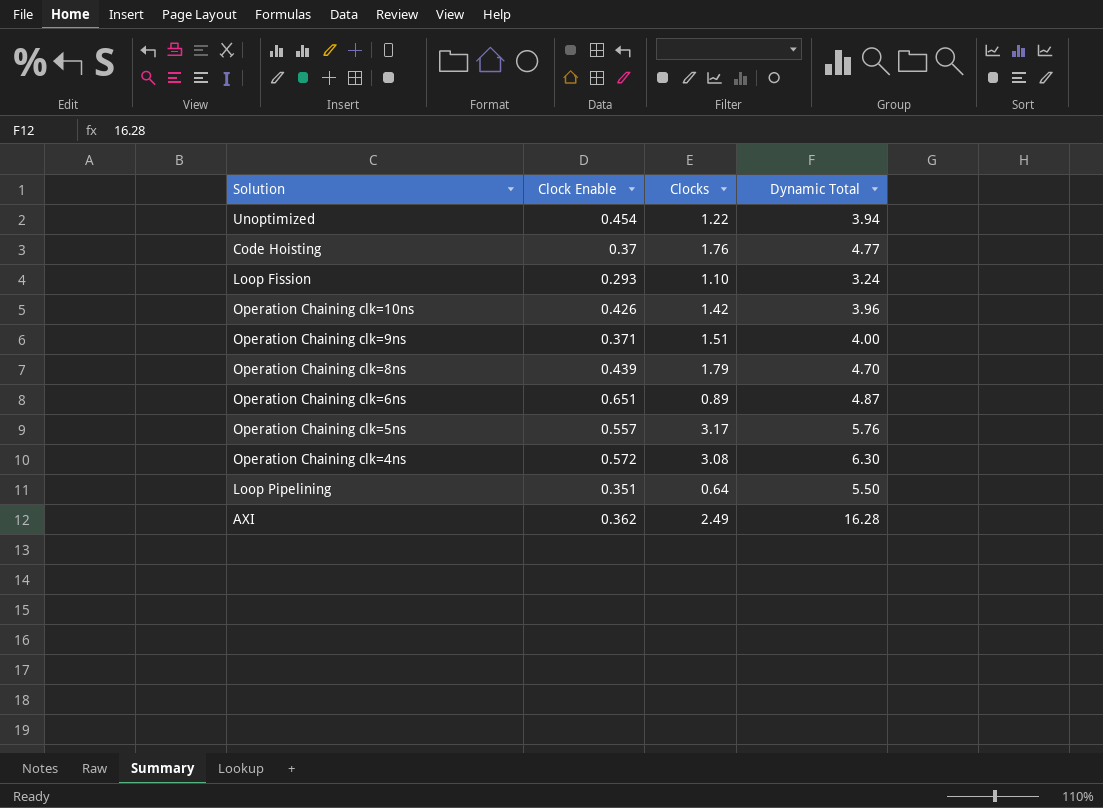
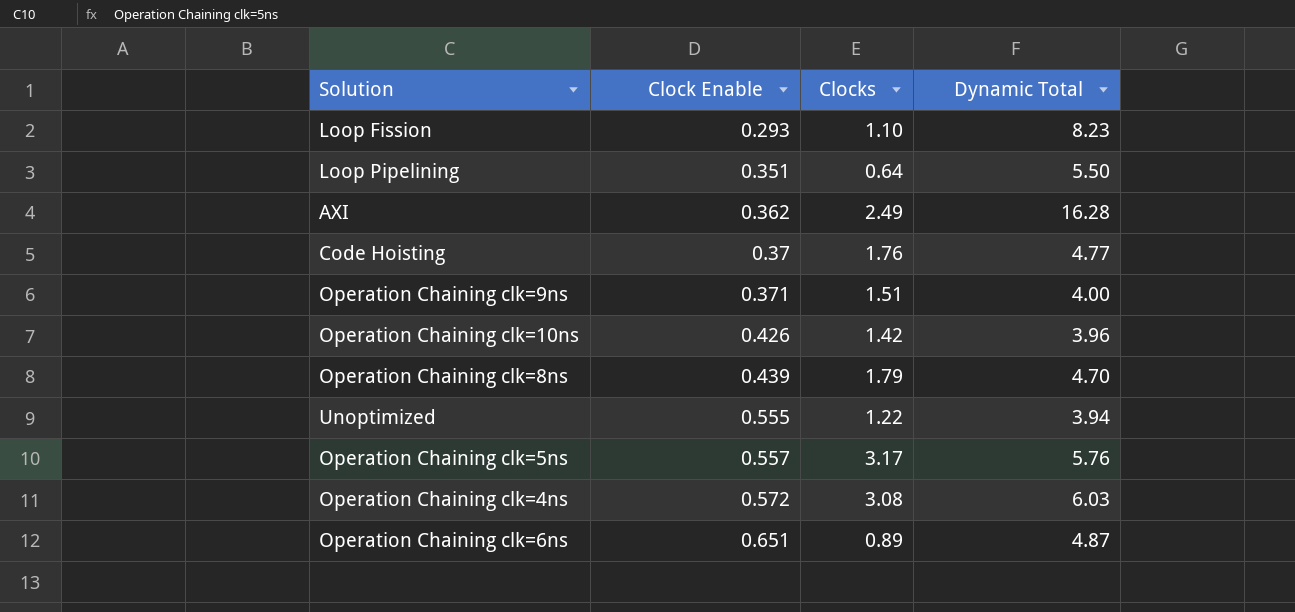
row order: none -> Clock Enable ascending
Loop Fission | Dynamic Total: 3.24 -> 8.23
Unoptimized | Clock Enable: 0.454 -> 0.555
Operation Chaining clk=4ns | Dynamic Total: 6.30 -> 6.03

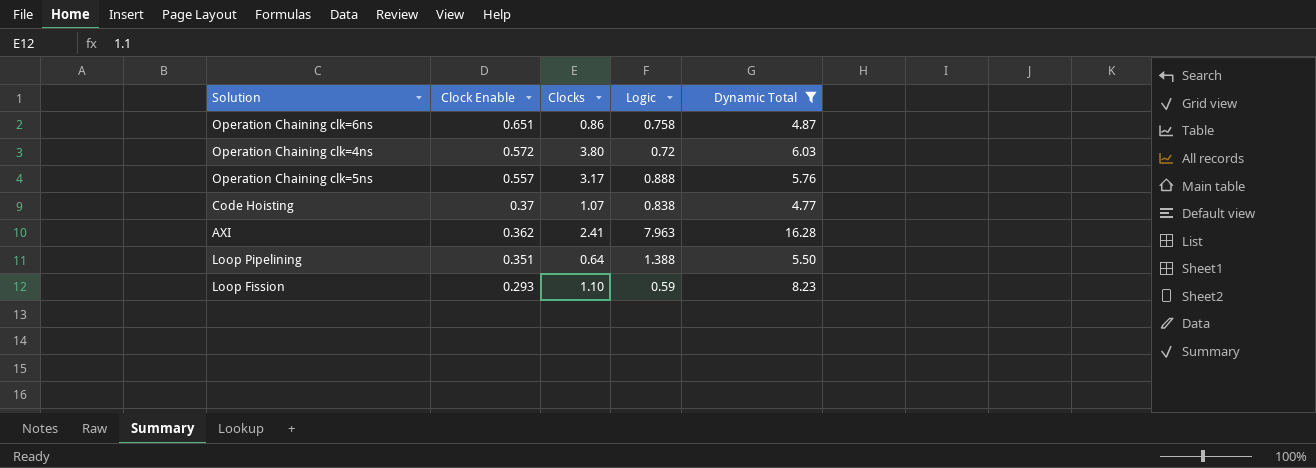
filter: none -> Dynamic Total >= 4.77
row order: Clock Enable ascending -> Clock Enable descending
column Logic | position: none -> 4
Operation Chaining clk=6ns | Clocks: 0.89 -> 0.86
Operation Chaining clk=4ns | Clocks: 3.08 -> 3.80
Code Hoisting | Clocks: 1.76 -> 1.07
AXI | Clocks: 2.49 -> 2.41

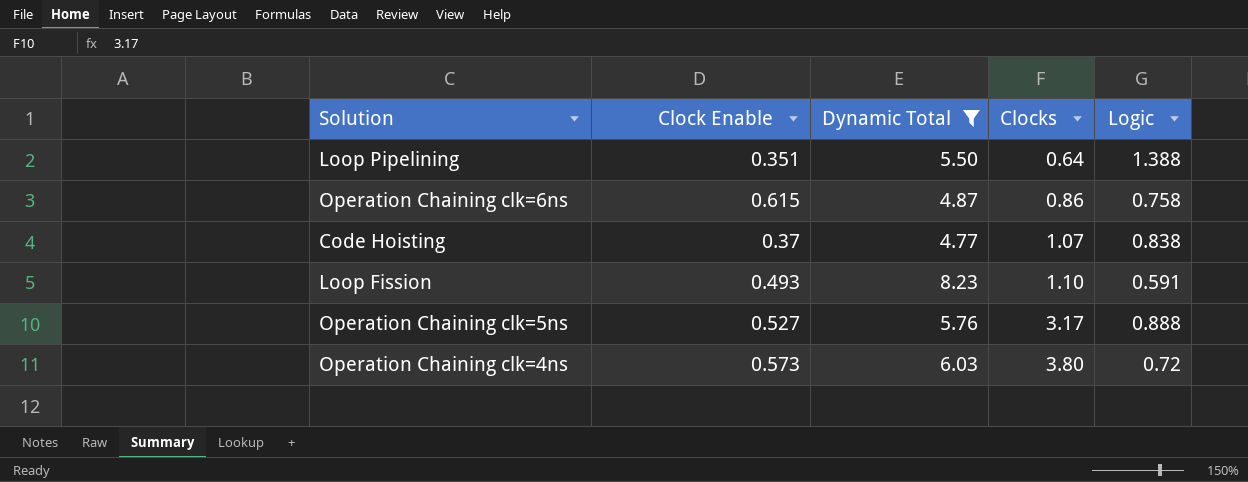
row order: Clock Enable descending -> Clocks ascending
column Dynamic Total | position: 5 -> 3
row AXI: 0.362 | 2.41 | 7.963 | 16.28 -> none
Operation Chaining clk=6ns | Clock Enable: 0.651 -> 0.615
Loop Fission | Clock Enable: 0.293 -> 0.493
Loop Fission | Logic: 0.59 -> 0.591
Operation Chaining clk=5ns | Clock Enable: 0.557 -> 0.527
Operation Chaining clk=4ns | Clock Enable: 0.572 -> 0.573

